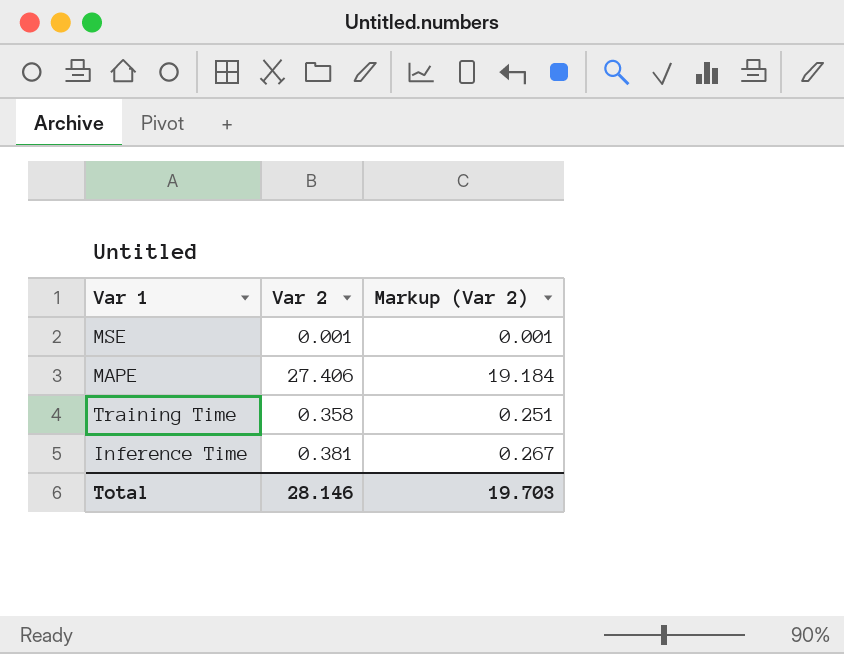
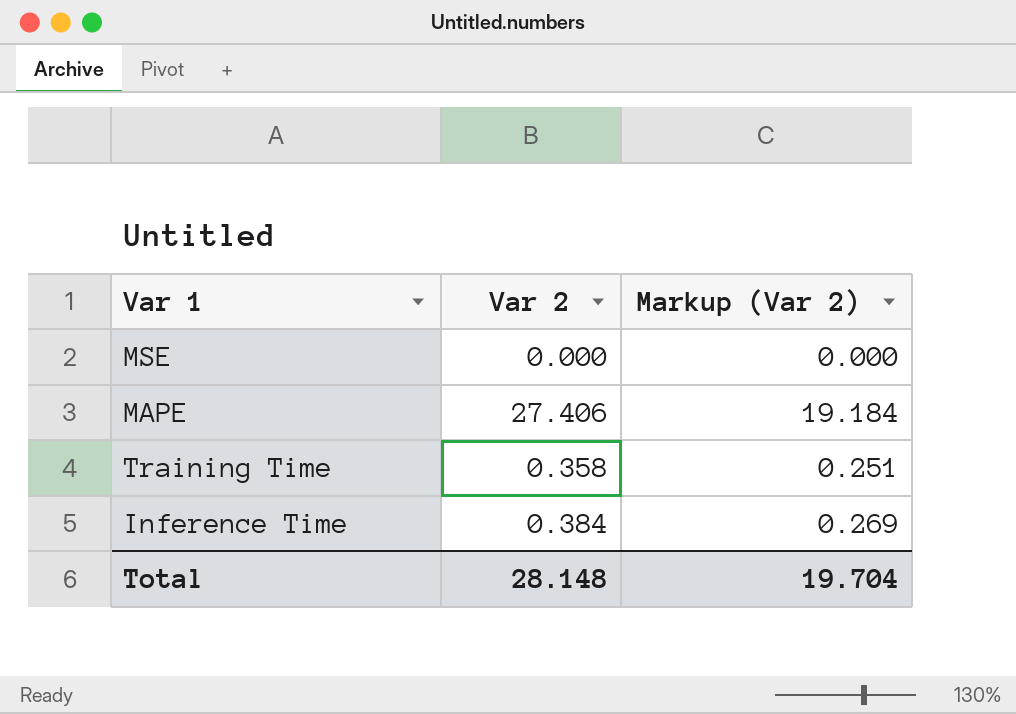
MSE | Var 2: 0.001 -> 0.000
MSE | Markup (Var 2): 0.001 -> 0.000
Inference Time | Var 2: 0.381 -> 0.384
Inference Time | Markup (Var 2): 0.267 -> 0.269
Total | Var 2: 28.146 -> 28.148
Total | Markup (Var 2): 19.703 -> 19.704

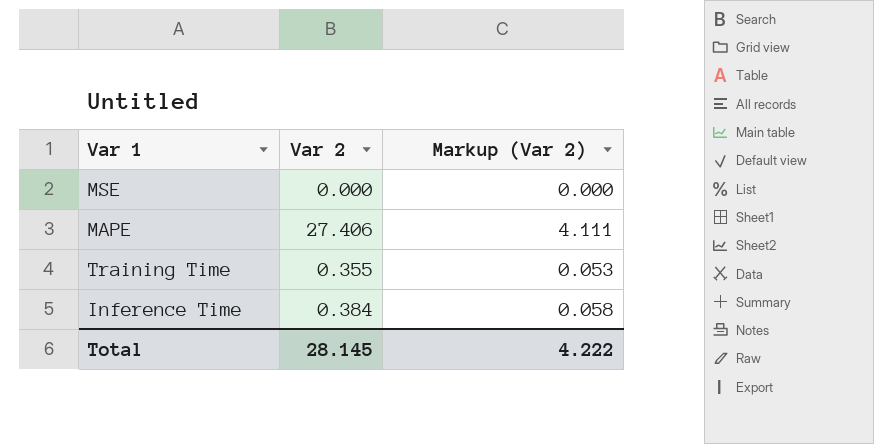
column Markup (Var 2) | formula: [Var 2] * 0.7 -> [Var 2] * 0.15
Training Time | Var 2: 0.358 -> 0.355
Total | Var 2: 28.148 -> 28.145
Total | Markup (Var 2): 19.704 -> 4.222

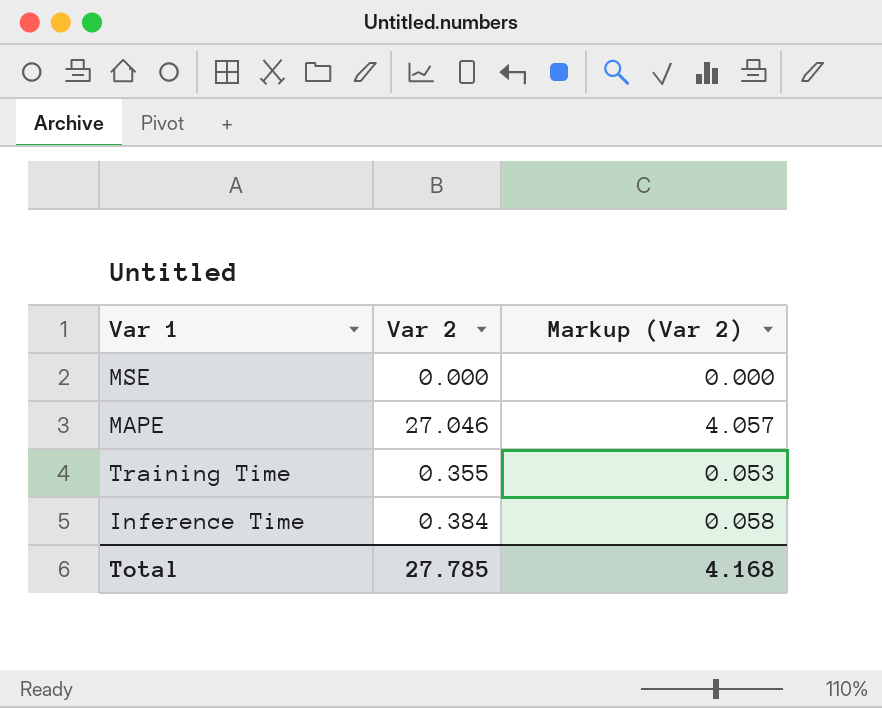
MAPE | Var 2: 27.406 -> 27.046
MAPE | Markup (Var 2): 4.111 -> 4.057
Total | Var 2: 28.145 -> 27.785
Total | Markup (Var 2): 4.222 -> 4.168

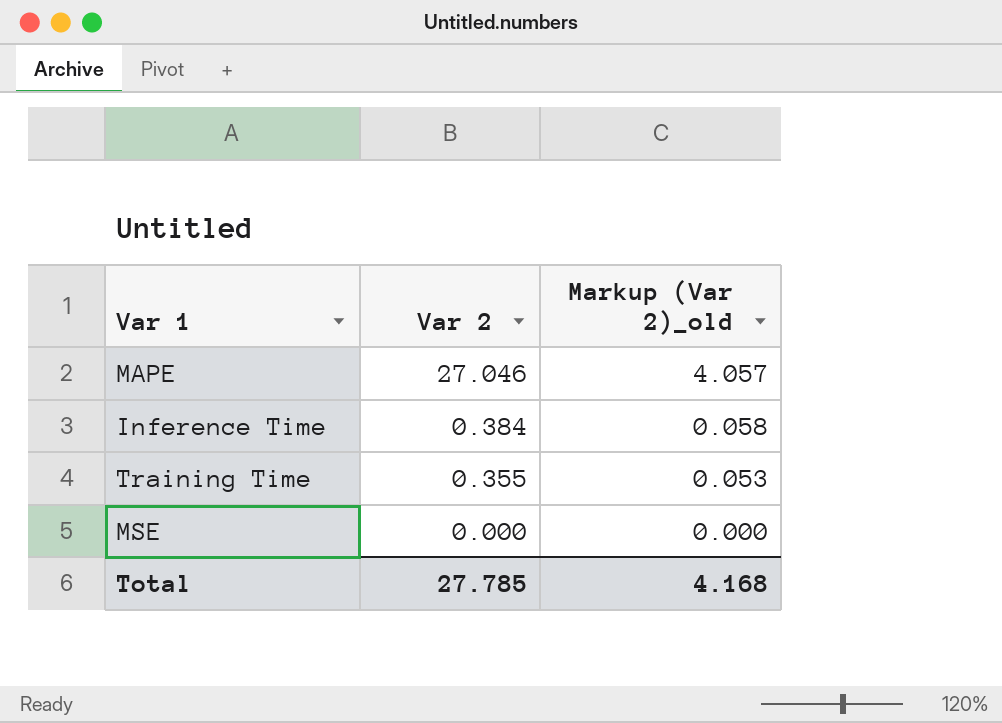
row order: none -> Var 2 descending
column name: Markup (Var 2) -> Markup (Var 2)_old

